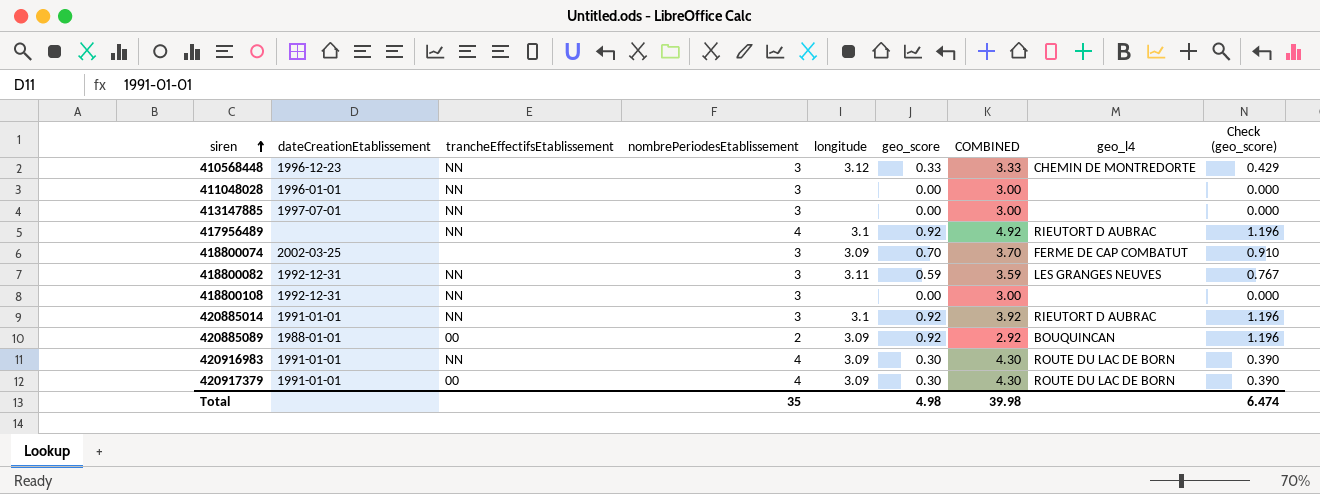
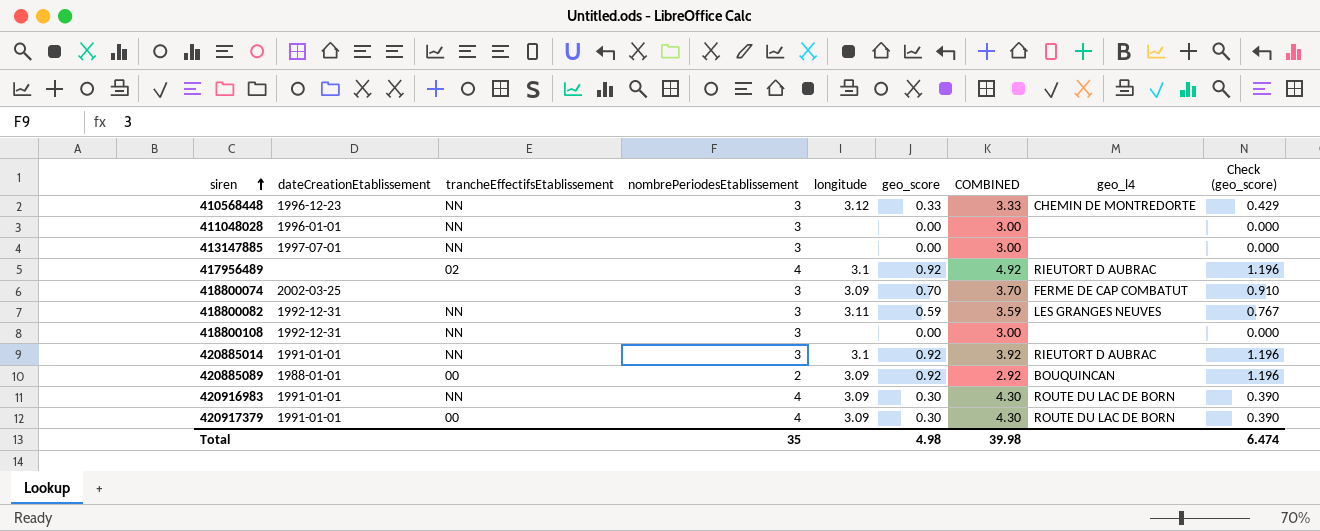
417956489 | trancheEffectifsEtablissement: NN -> 02

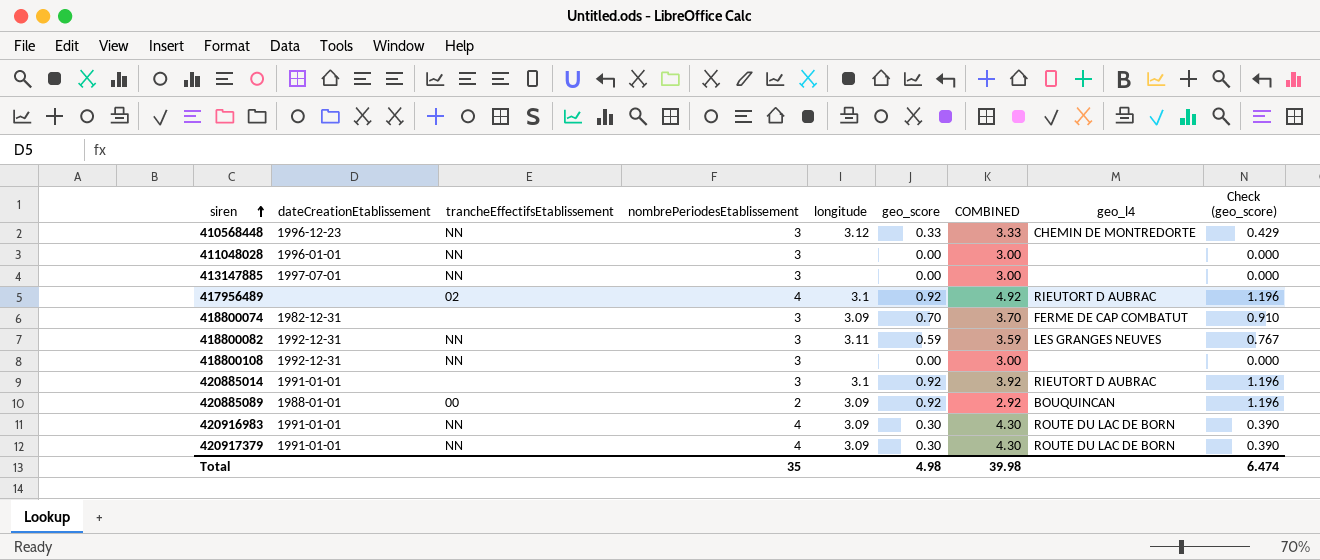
418800074 | dateCreationEtablissement: 2002-03-25 -> 1982-12-31
420885014 | trancheEffectifsEtablissement: NN -> none
420917379 | trancheEffectifsEtablissement: 00 -> NN

